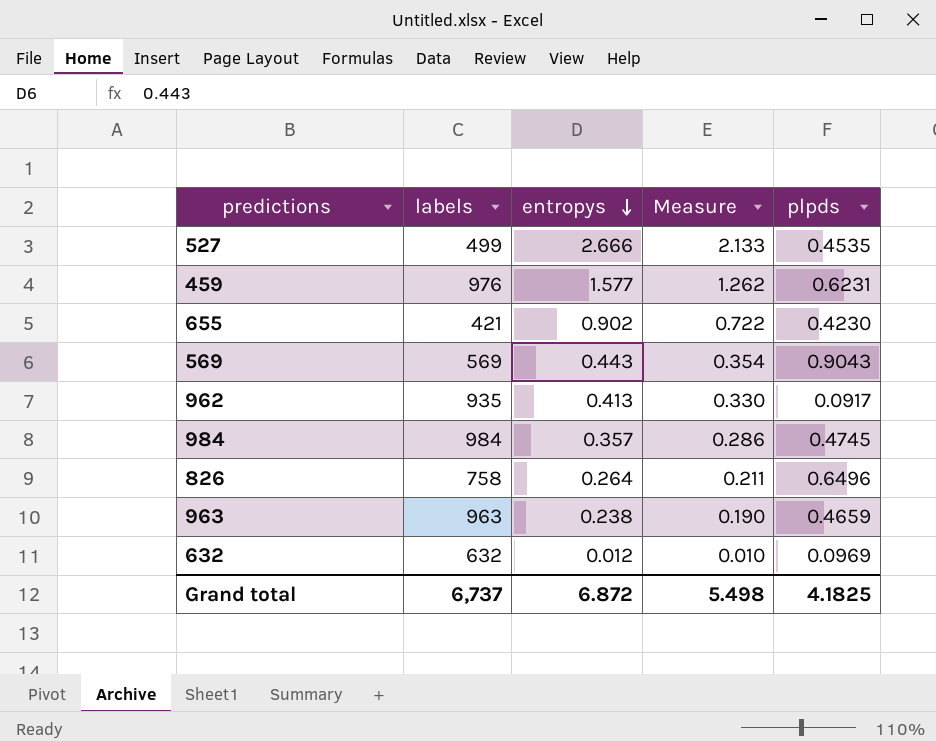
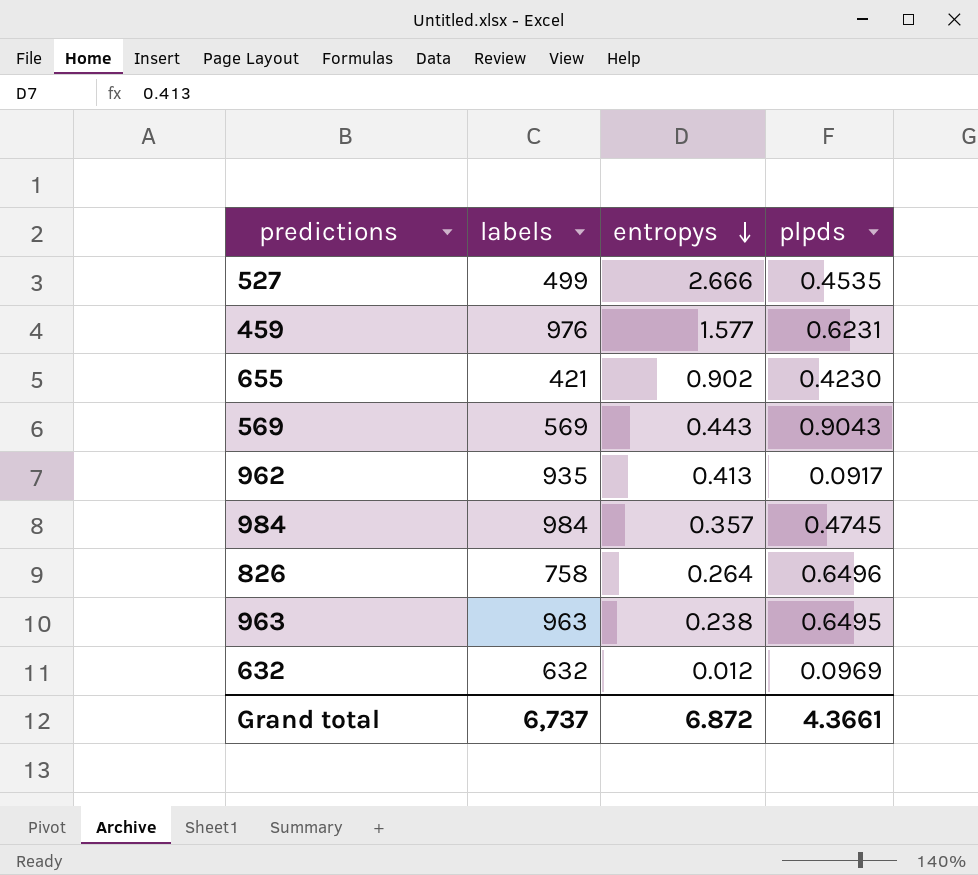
column Measure | formula: [entropys] * 0.8 -> none
963 | plpds: 0.4659 -> 0.6495
Grand total | plpds: 4.1825 -> 4.3661

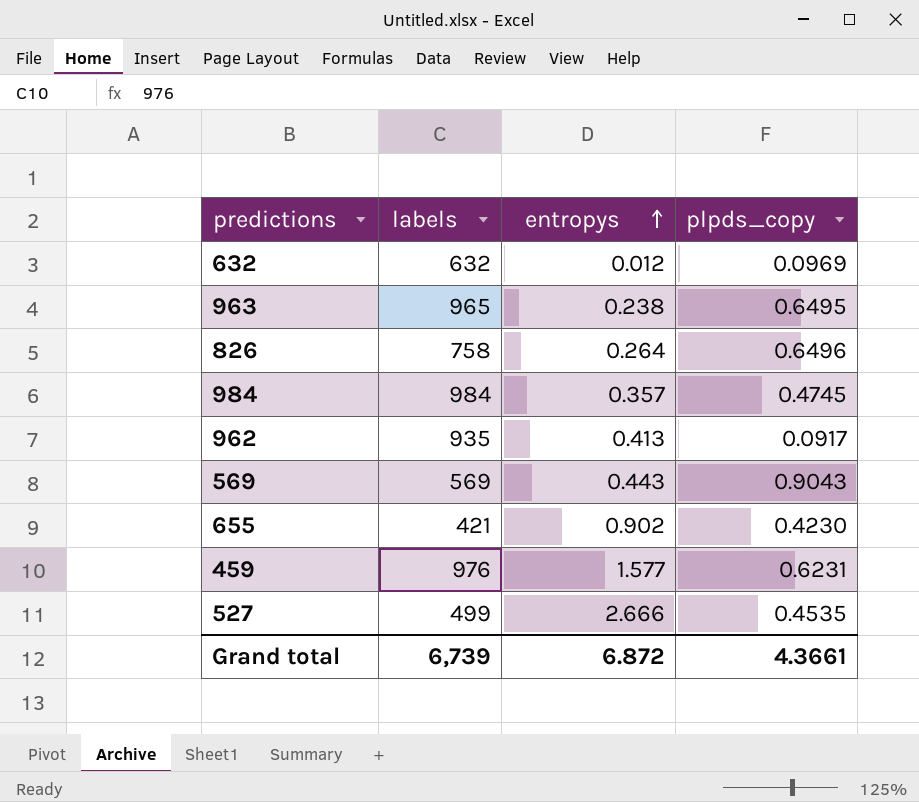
row order: entropys descending -> entropys ascending
column name: plpds -> plpds_copy
963 | labels: 963 -> 965
Grand total | labels: 6,737 -> 6,739

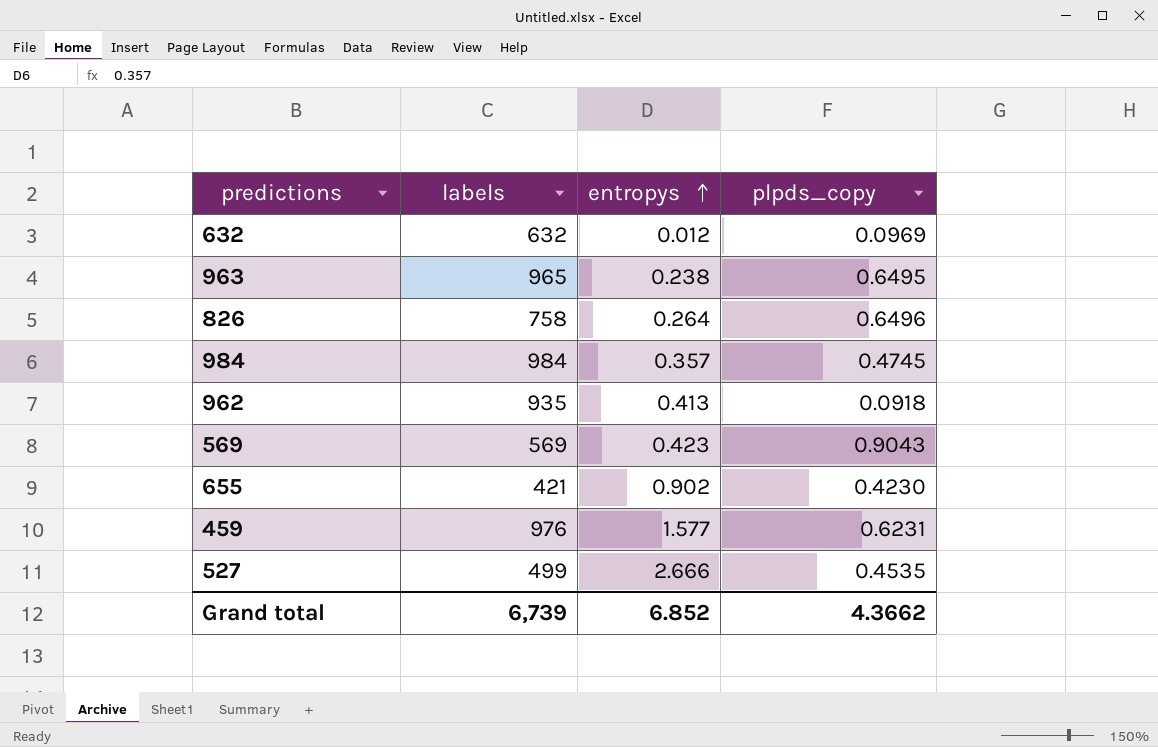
962 | plpds_copy: 0.0917 -> 0.0918
569 | entropys: 0.443 -> 0.423
Grand total | entropys: 6.872 -> 6.852
Grand total | plpds_copy: 4.3661 -> 4.3662

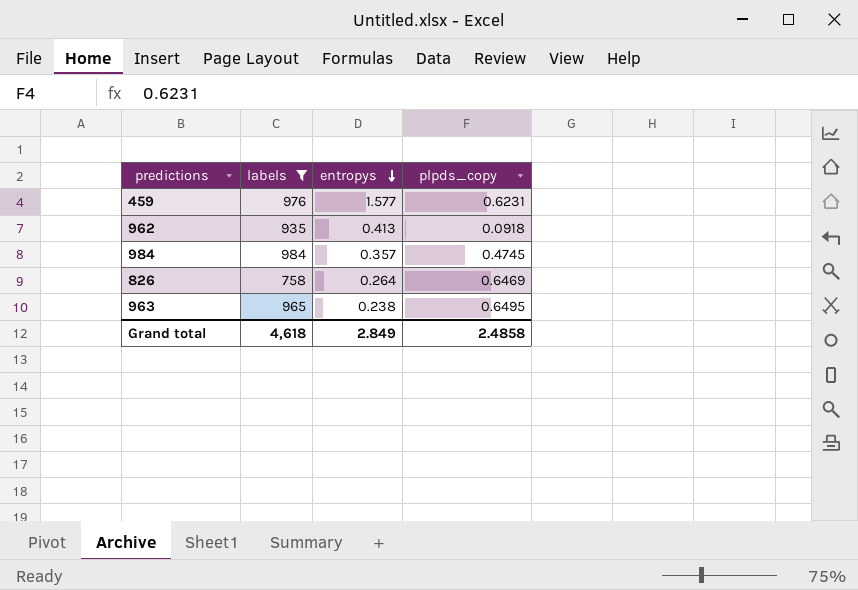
filter: none -> labels >= 758
row order: entropys ascending -> entropys descending
826 | plpds_copy: 0.6496 -> 0.6469
Grand total | labels: 6,739 -> 4,618
Grand total | entropys: 6.852 -> 2.849
Grand total | plpds_copy: 4.3662 -> 2.4858

